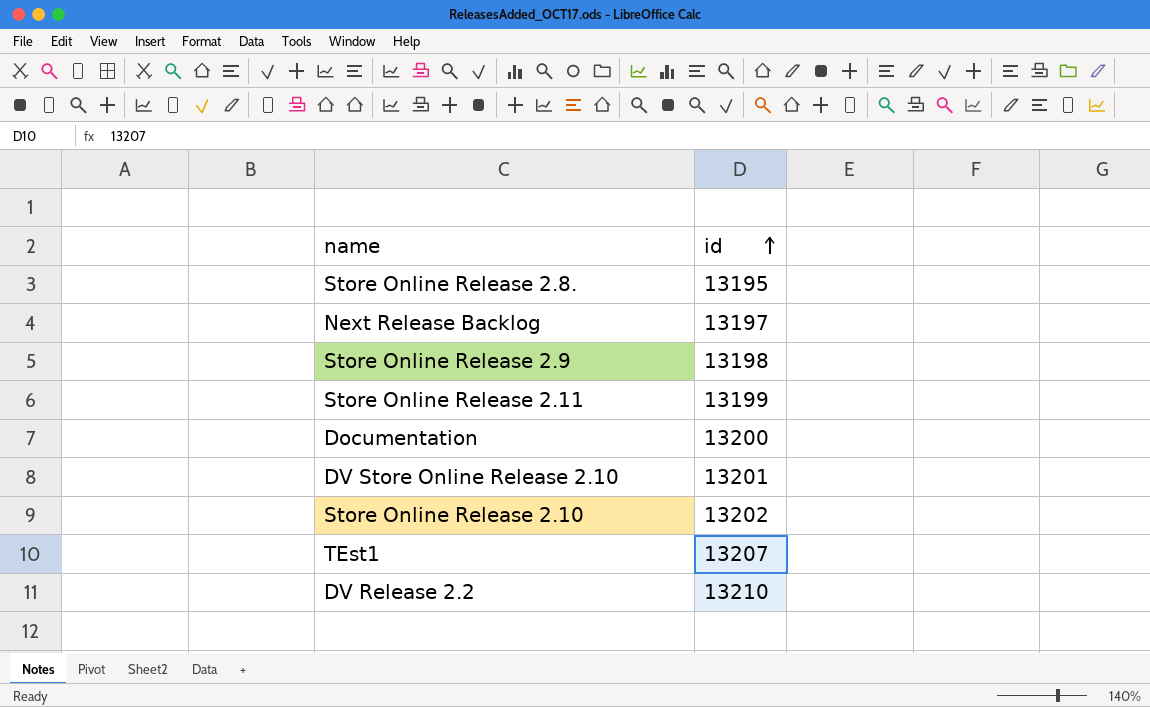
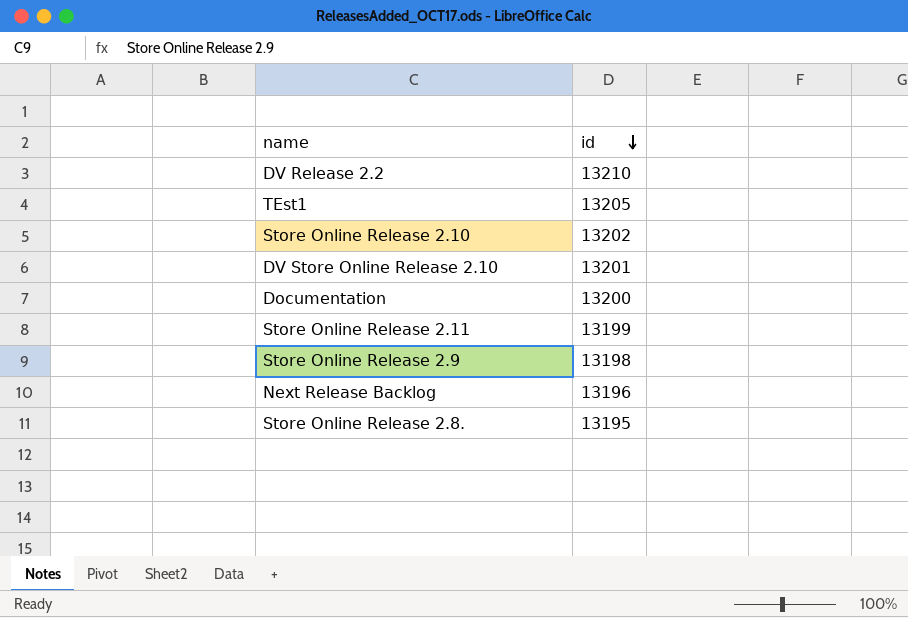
row order: id ascending -> id descending
TEst1 | id: 13207 -> 13205
Next Release Backlog | id: 13197 -> 13196

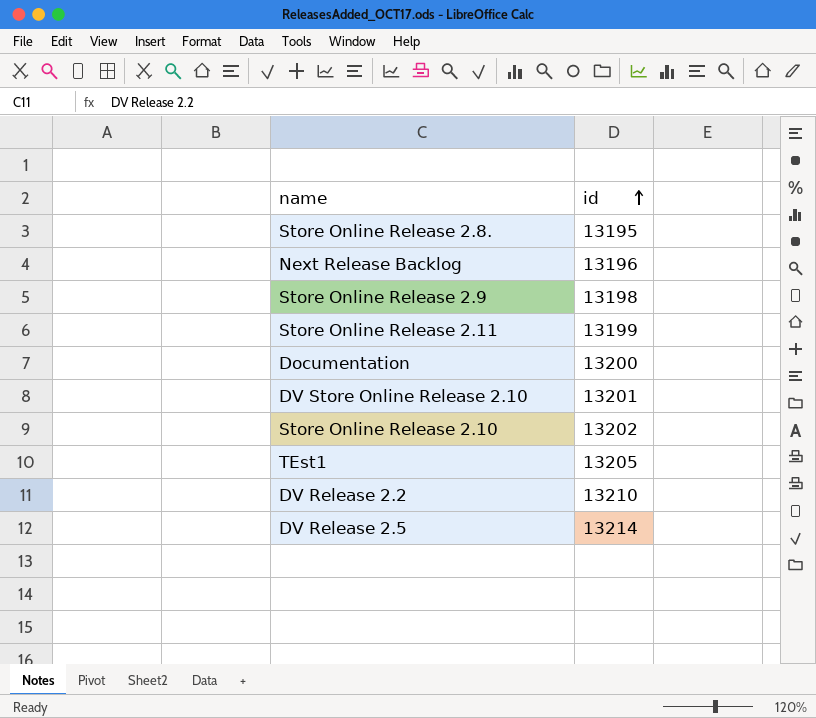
row order: id descending -> id ascending
row DV Release 2.5: none -> 13214

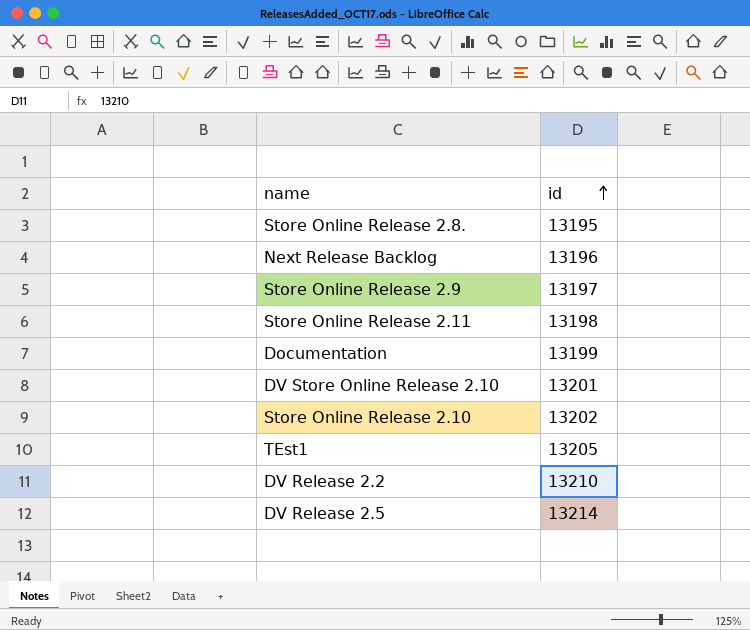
Store Online Release 2.9 | id: 13198 -> 13197
Store Online Release 2.11 | id: 13199 -> 13198
Documentation | id: 13200 -> 13199

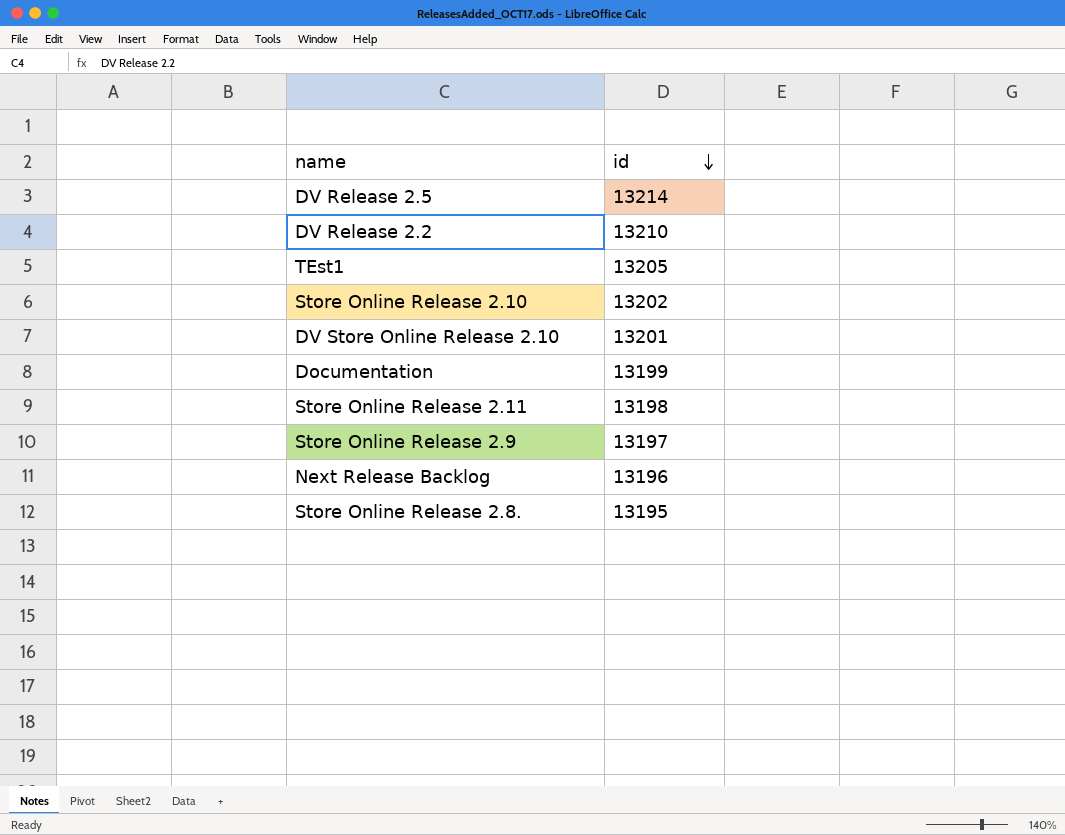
row order: id ascending -> id descending

